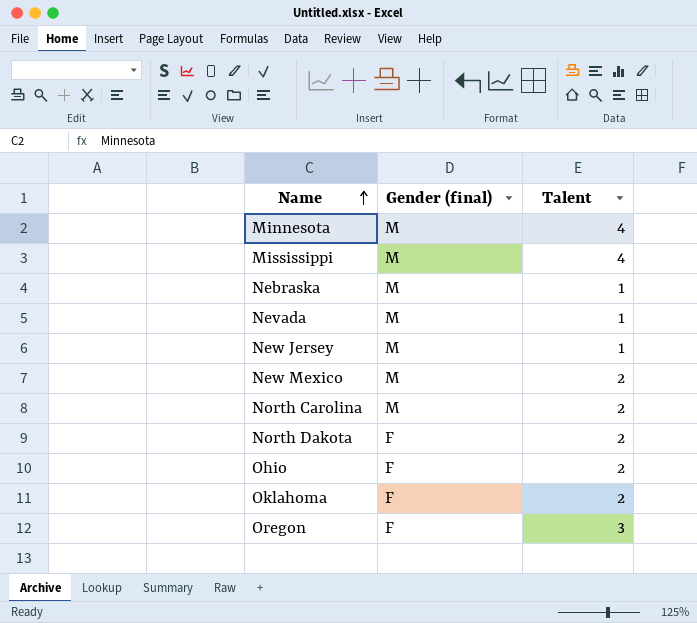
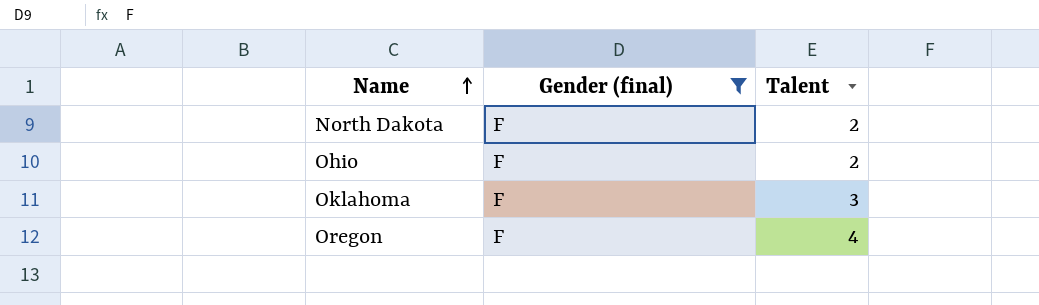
filter: none -> Gender (final) = F
Oklahoma | Talent: 2 -> 3
Oregon | Talent: 3 -> 4

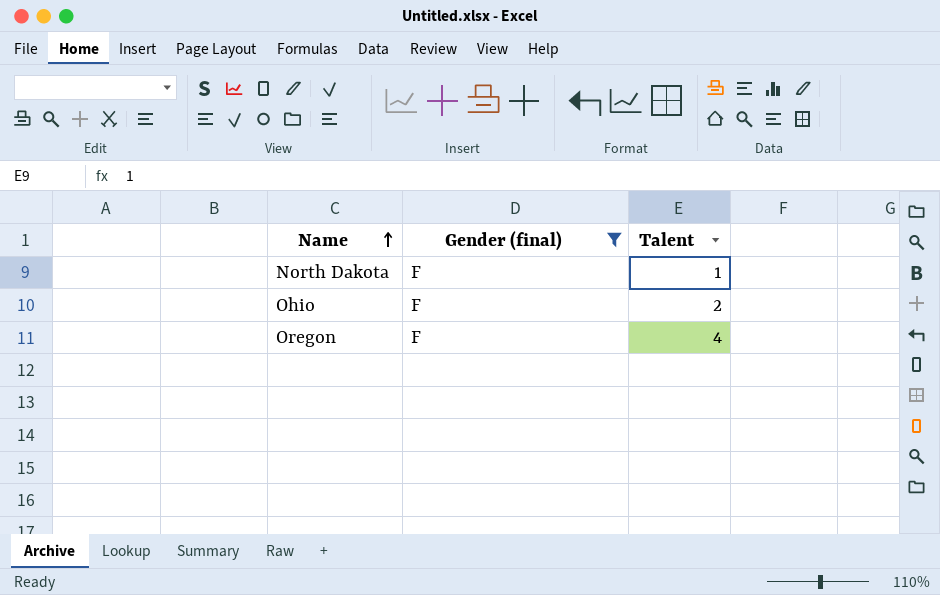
row Oklahoma: F | 3 -> none
North Dakota | Talent: 2 -> 1

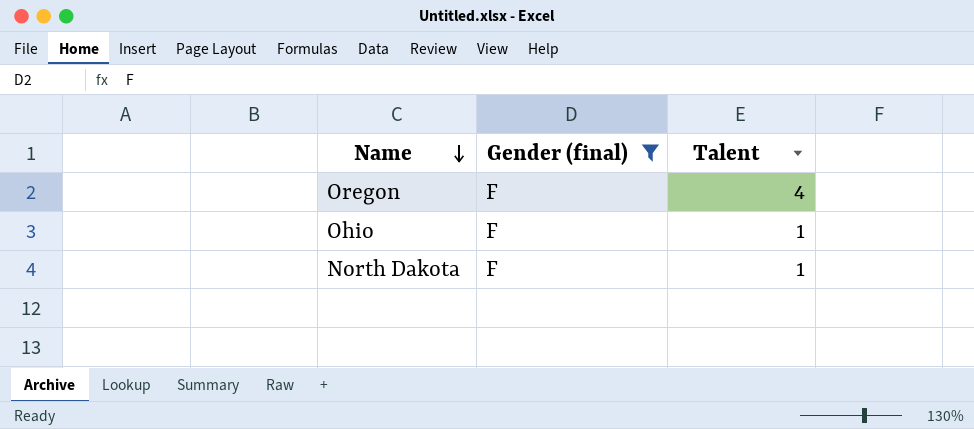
row order: Name ascending -> Name descending
Ohio | Talent: 2 -> 1

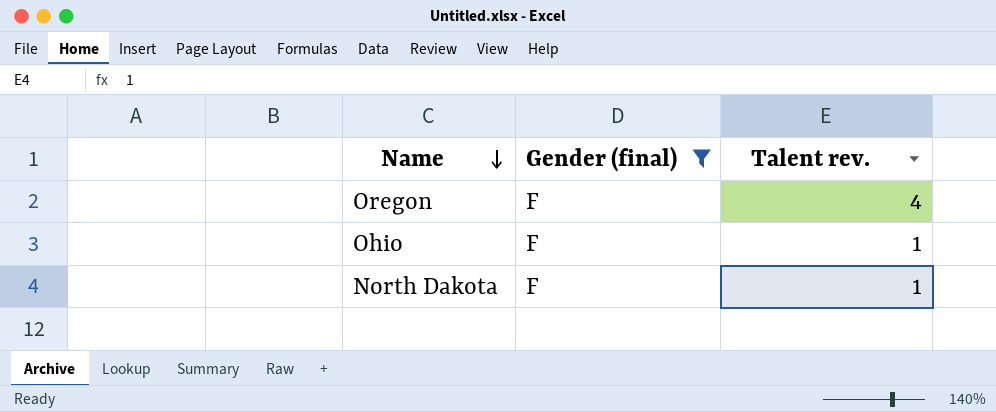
column name: Talent -> Talent rev.

